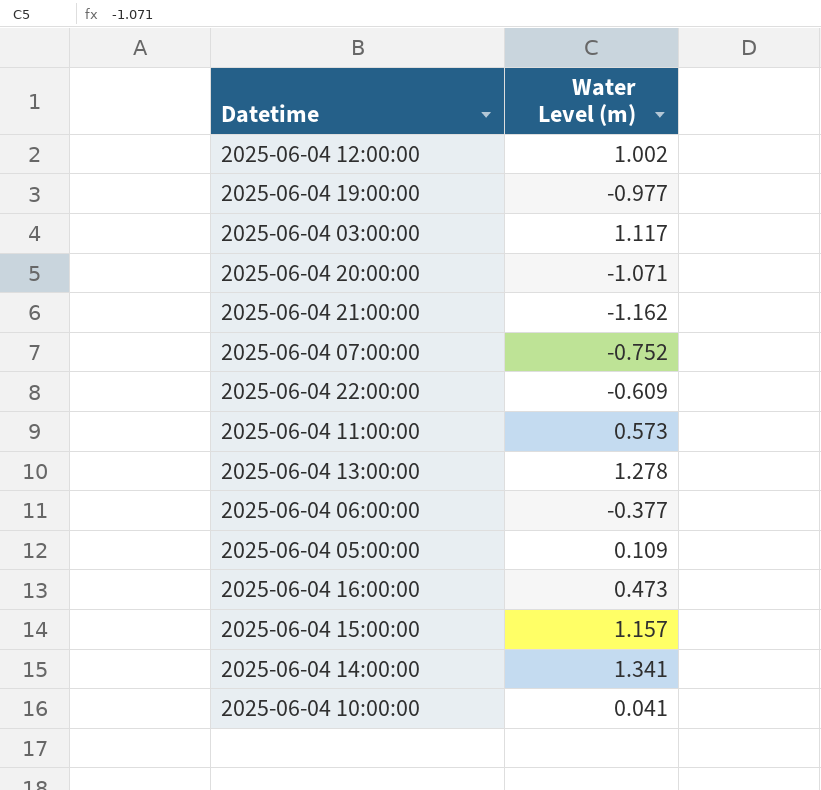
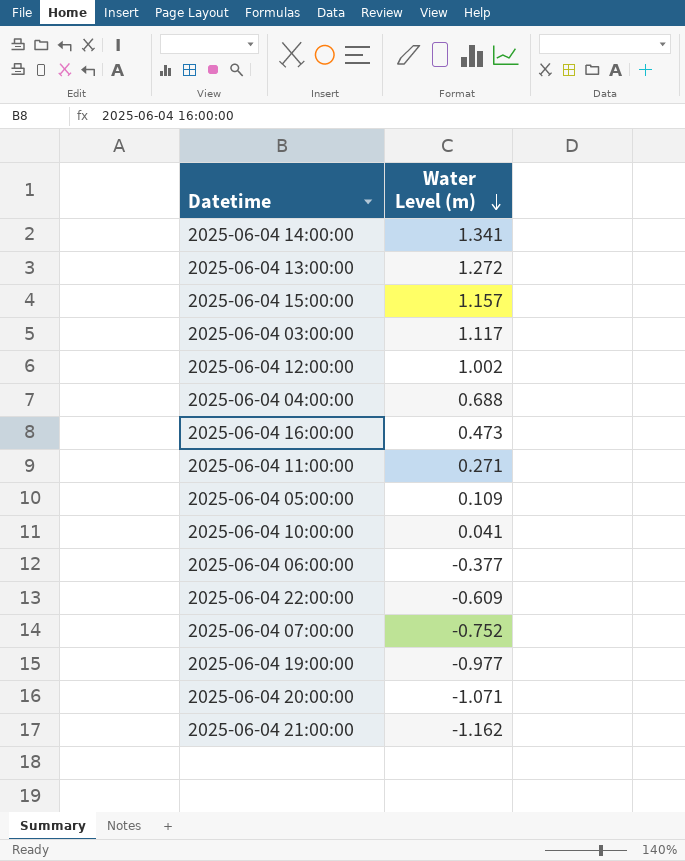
row order: none -> Water Level (m) descending
2025-06-04 13:00:00 | Water Level (m): 1.278 -> 1.272
row 2025-06-04 04:00:00: none -> 0.688
2025-06-04 11:00:00 | Water Level (m): 0.573 -> 0.271

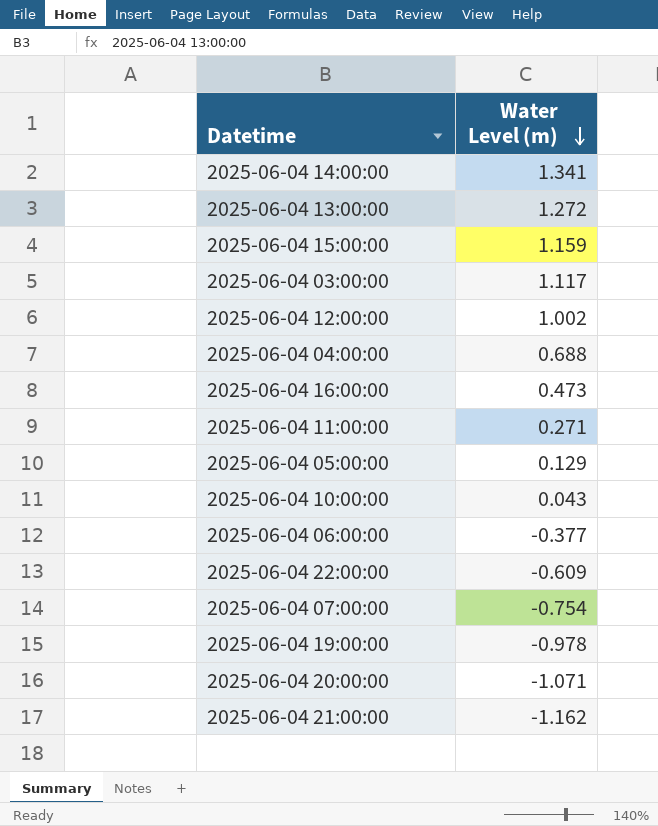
2025-06-04 15:00:00 | Water Level (m): 1.157 -> 1.159
2025-06-04 05:00:00 | Water Level (m): 0.109 -> 0.129
2025-06-04 10:00:00 | Water Level (m): 0.041 -> 0.043
2025-06-04 07:00:00 | Water Level (m): -0.752 -> -0.754
2025-06-04 19:00:00 | Water Level (m): -0.977 -> -0.978

